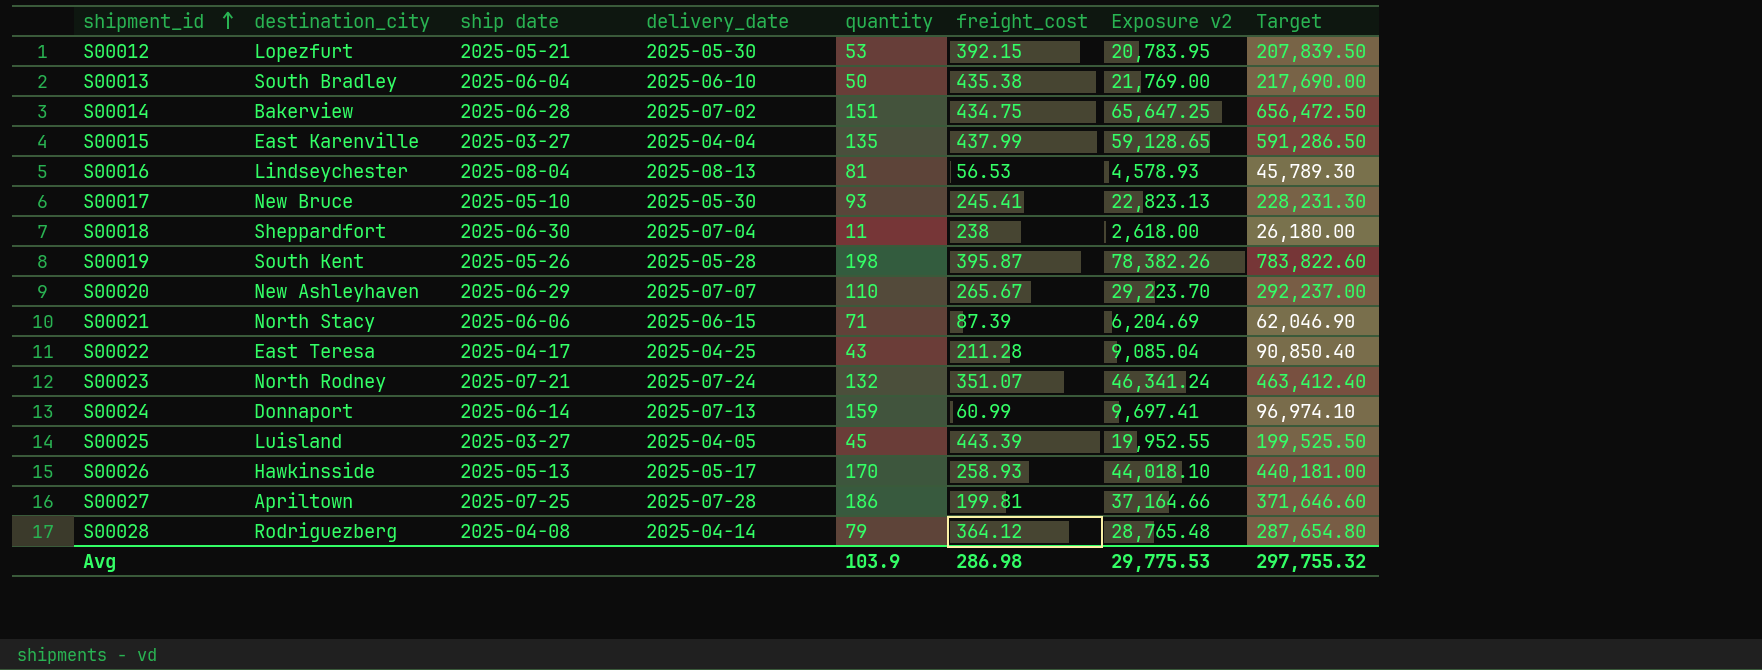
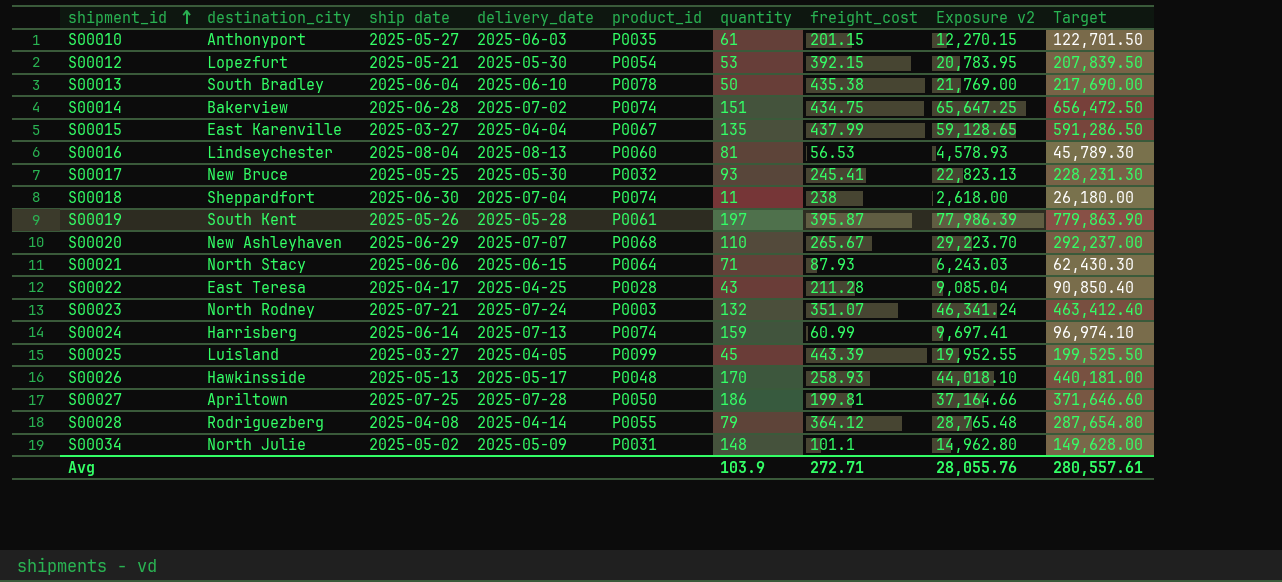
column product_id | position: none -> 5
row S00010: none -> Anthonyport | 2025-05-27 | 2025-06-03 | P0035 | 61 | 201.15 | 12,270.15 | 122,701.50
S00017 | ship date: 2025-05-10 -> 2025-05-25
S00019 | quantity: 198 -> 197
S00019 | Exposure v2: 78,382.26 -> 77,986.39
S00019 | Target: 783,822.60 -> 779,863.90
S00021 | freight_cost: 87.39 -> 87.93
S00021 | Exposure v2: 6,204.69 -> 6,243.03
S00021 | Target: 62,046.90 -> 62,430.30
S00024 | destination_city: Donnaport -> Harrisberg
row S00034: none -> North Julie | 2025-05-02 | 2025-05-09 | P0031 | 148 | 101.1 | 14,962.80 | 149,628.00
Avg | freight_cost: 286.98 -> 272.71
Avg | Exposure v2: 29,775.53 -> 28,055.76
Avg | Target: 297,755.32 -> 280,557.61

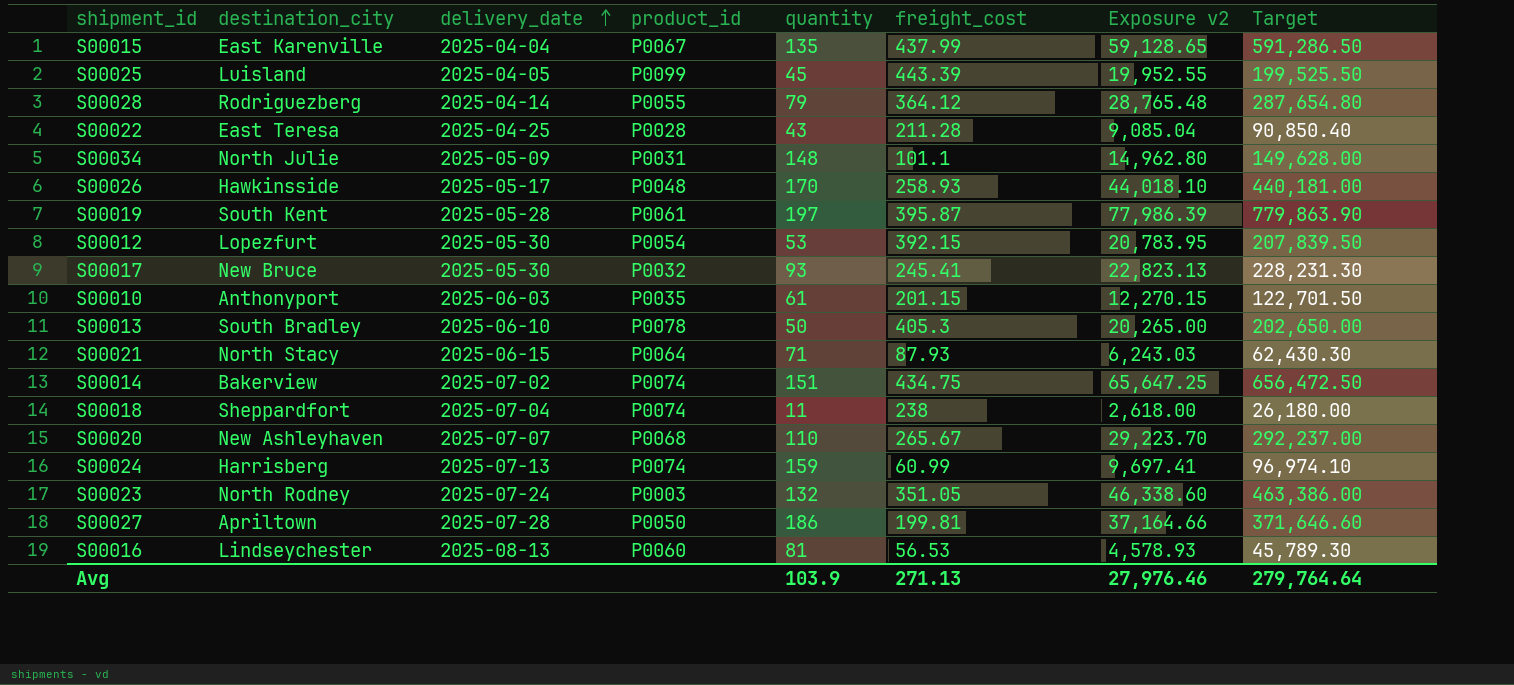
row order: shipment_id ascending -> delivery_date ascending
column ship date | position: 3 -> none
S00013 | freight_cost: 435.38 -> 405.3
S00013 | Exposure v2: 21,769.00 -> 20,265.00
S00013 | Target: 217,690.00 -> 202,650.00
S00023 | freight_cost: 351.07 -> 351.05
S00023 | Exposure v2: 46,341.24 -> 46,338.60
S00023 | Target: 463,412.40 -> 463,386.00
Avg | freight_cost: 272.71 -> 271.13
Avg | Exposure v2: 28,055.76 -> 27,976.46
Avg | Target: 280,557.61 -> 279,764.64

